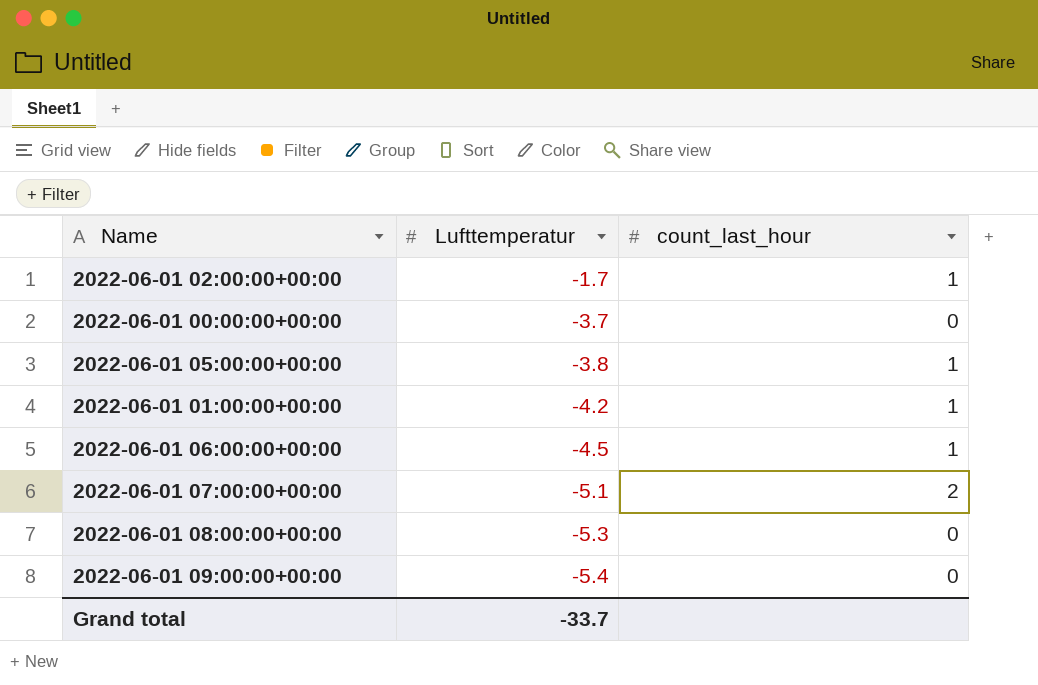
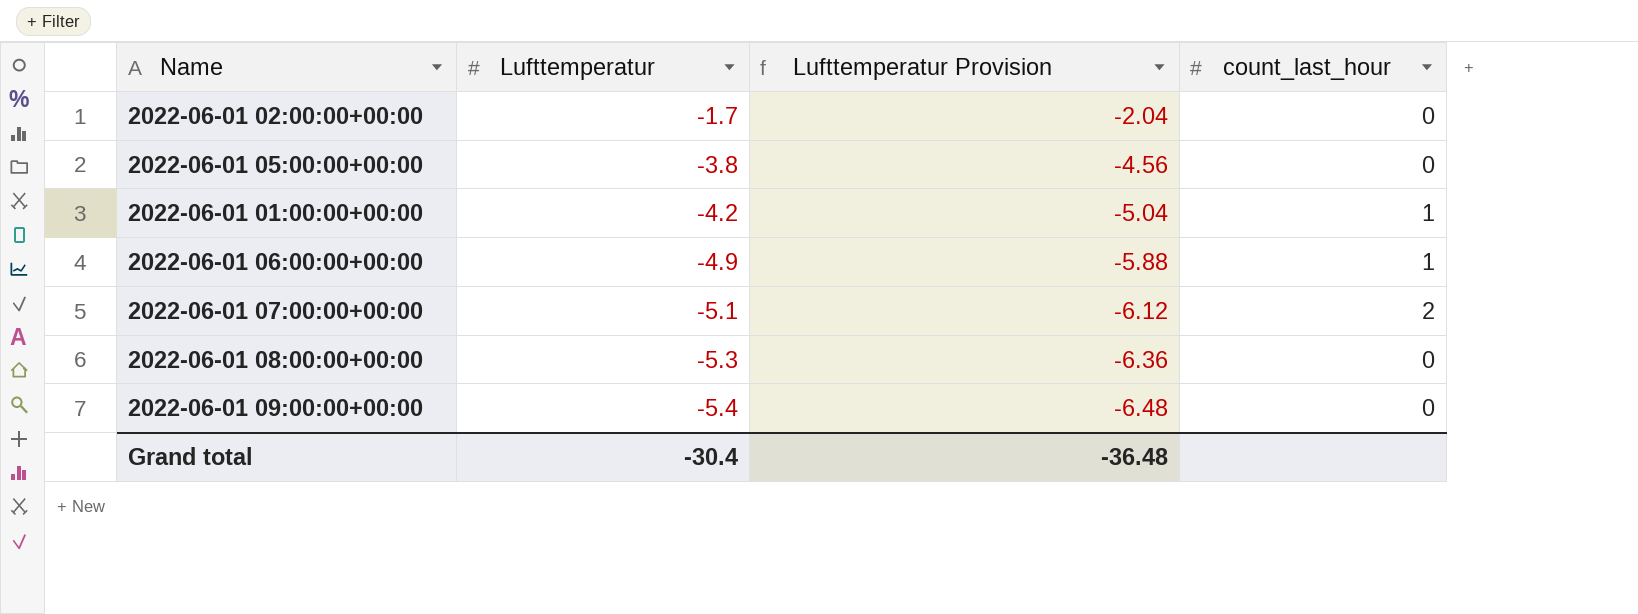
column Lufttemperatur Provision | formula: none -> [Lufttemperatur] * 1.2
row 2022-06-01 00:00:00+00:00: -3.7 | 0 -> none
2022-06-01 02:00:00+00:00 | count_last_hour: 1 -> 0
2022-06-01 05:00:00+00:00 | count_last_hour: 1 -> 0
2022-06-01 06:00:00+00:00 | Lufttemperatur: -4.5 -> -4.9
Grand total | Lufttemperatur: -33.7 -> -30.4

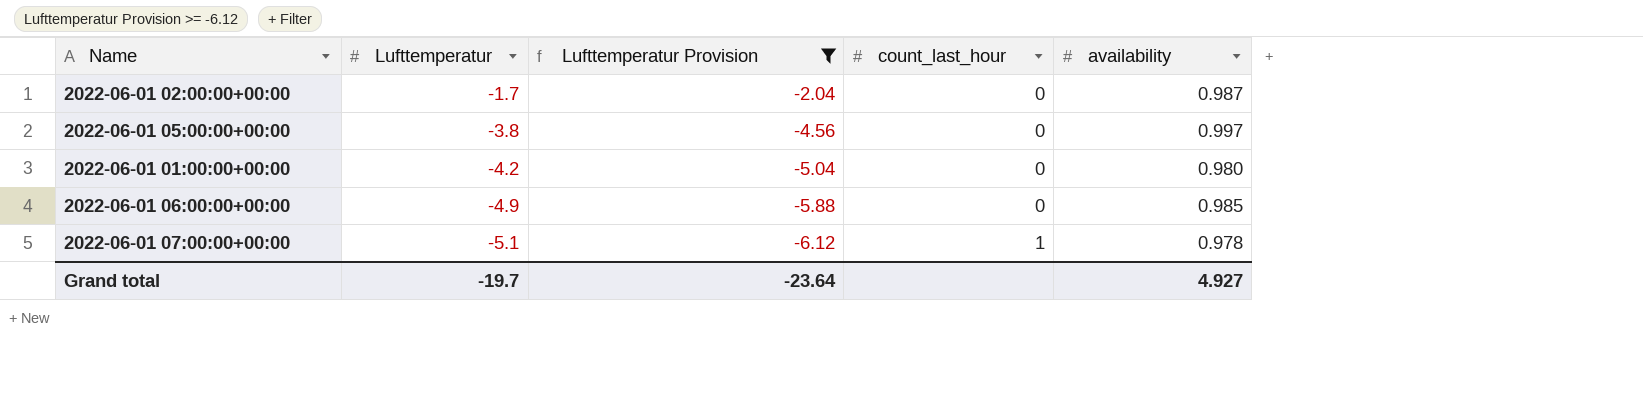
filter: none -> Lufttemperatur Provision >= -6.12
column availability | position: none -> 5
2022-06-01 01:00:00+00:00 | count_last_hour: 1 -> 0
2022-06-01 06:00:00+00:00 | count_last_hour: 1 -> 0
2022-06-01 07:00:00+00:00 | count_last_hour: 2 -> 1
Grand total | Lufttemperatur: -30.4 -> -19.7
Grand total | Lufttemperatur Provision: -36.48 -> -23.64

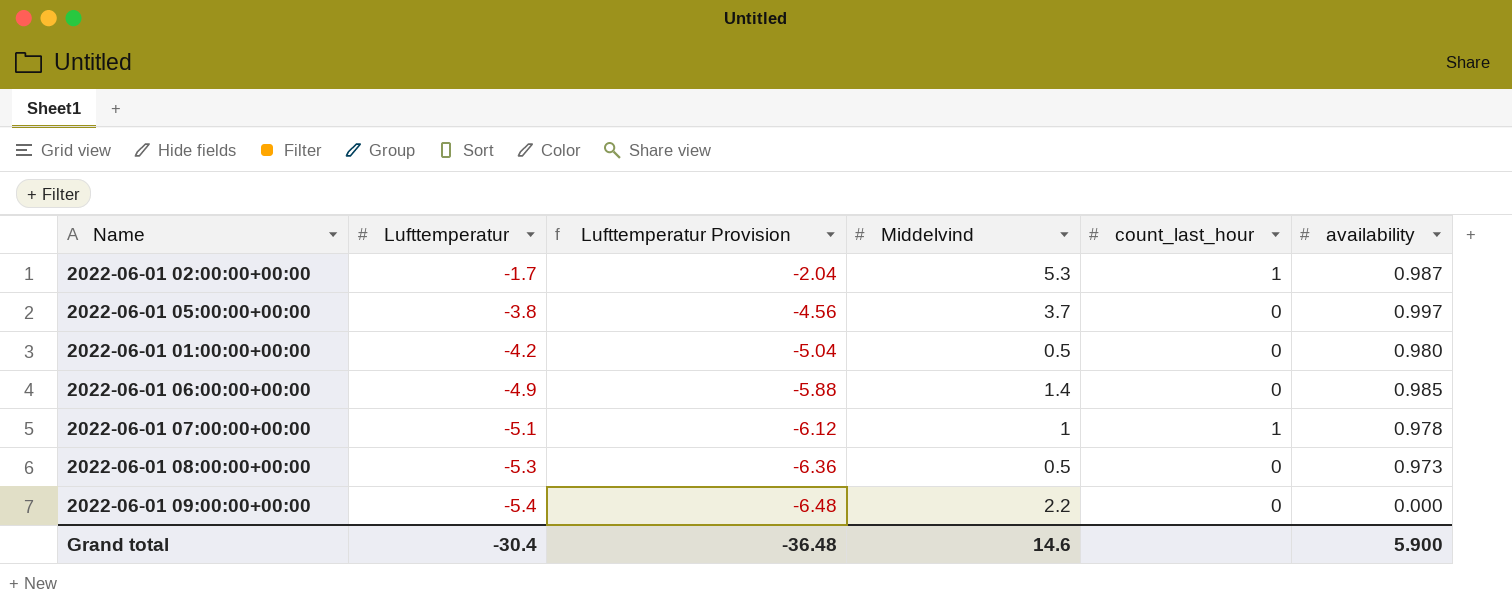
filter: Lufttemperatur Provision >= -6.12 -> none
column Middelvind | position: none -> 4
2022-06-01 02:00:00+00:00 | count_last_hour: 0 -> 1
Grand total | Lufttemperatur: -19.7 -> -30.4
Grand total | Lufttemperatur Provision: -23.64 -> -36.48
Grand total | availability: 4.927 -> 5.900

